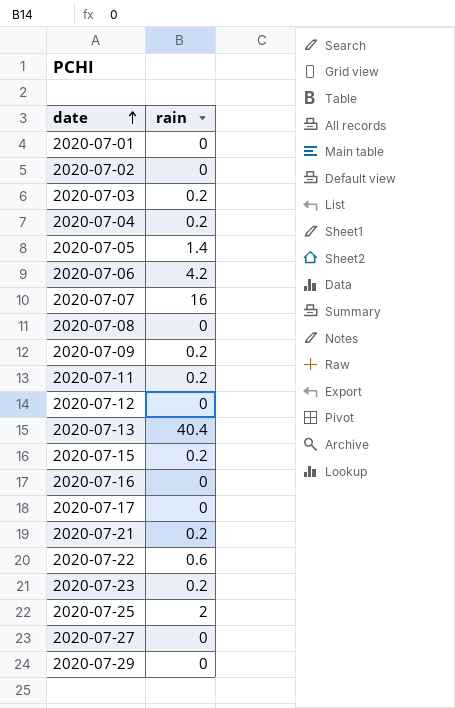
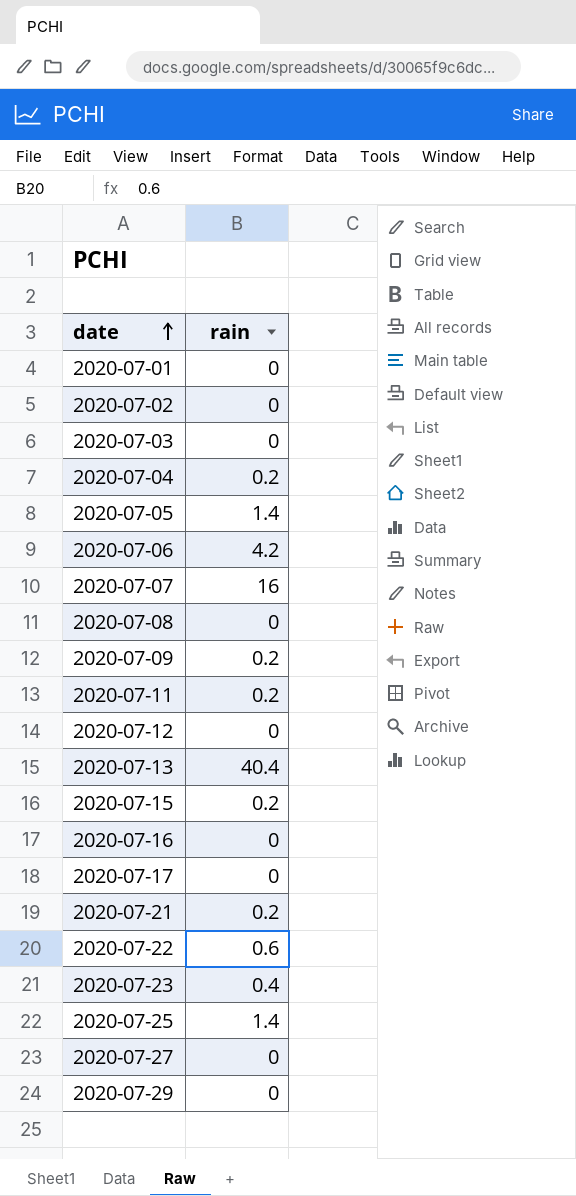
2020-07-03 | rain: 0.2 -> 0
2020-07-23 | rain: 0.2 -> 0.4
2020-07-25 | rain: 2 -> 1.4

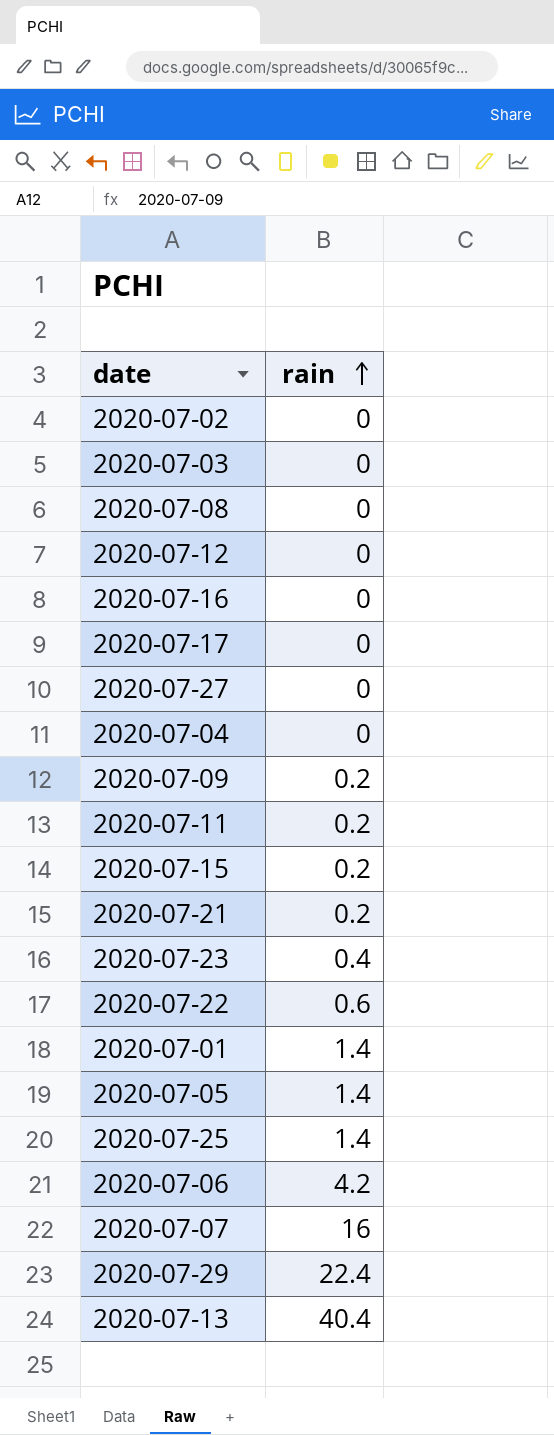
row order: date ascending -> rain ascending
2020-07-04 | rain: 0.2 -> 0
2020-07-01 | rain: 0 -> 1.4
2020-07-29 | rain: 0 -> 22.4

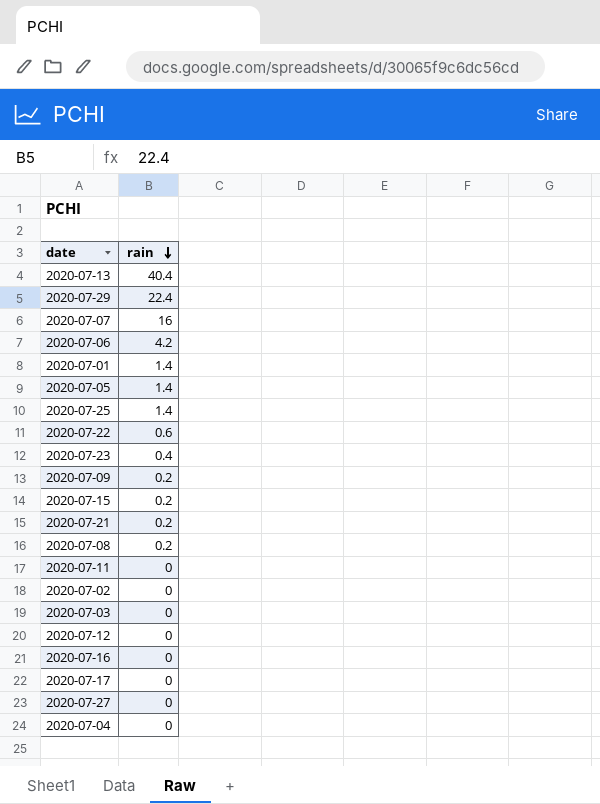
row order: rain ascending -> rain descending
2020-07-08 | rain: 0 -> 0.2
2020-07-11 | rain: 0.2 -> 0

